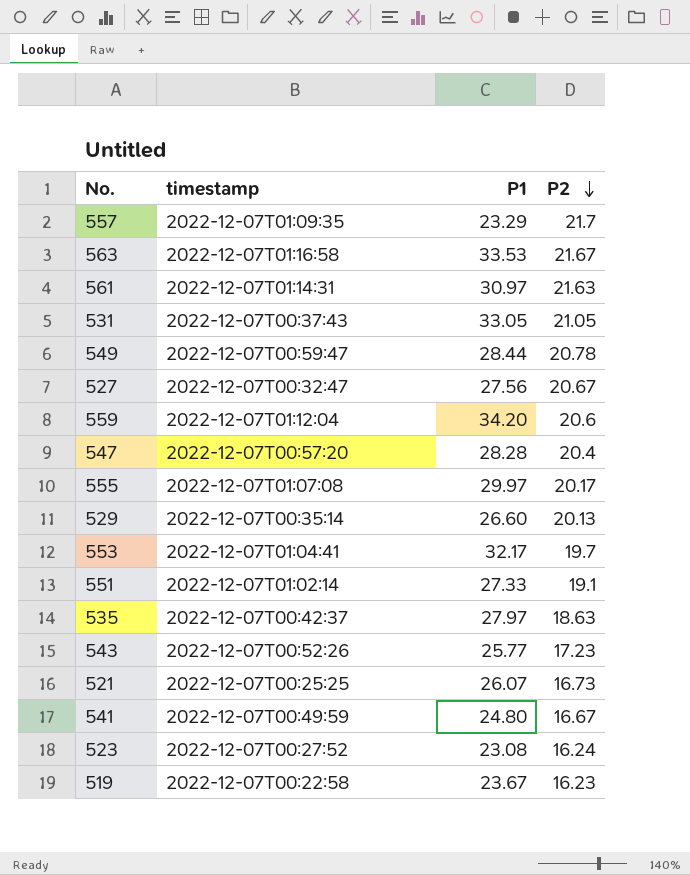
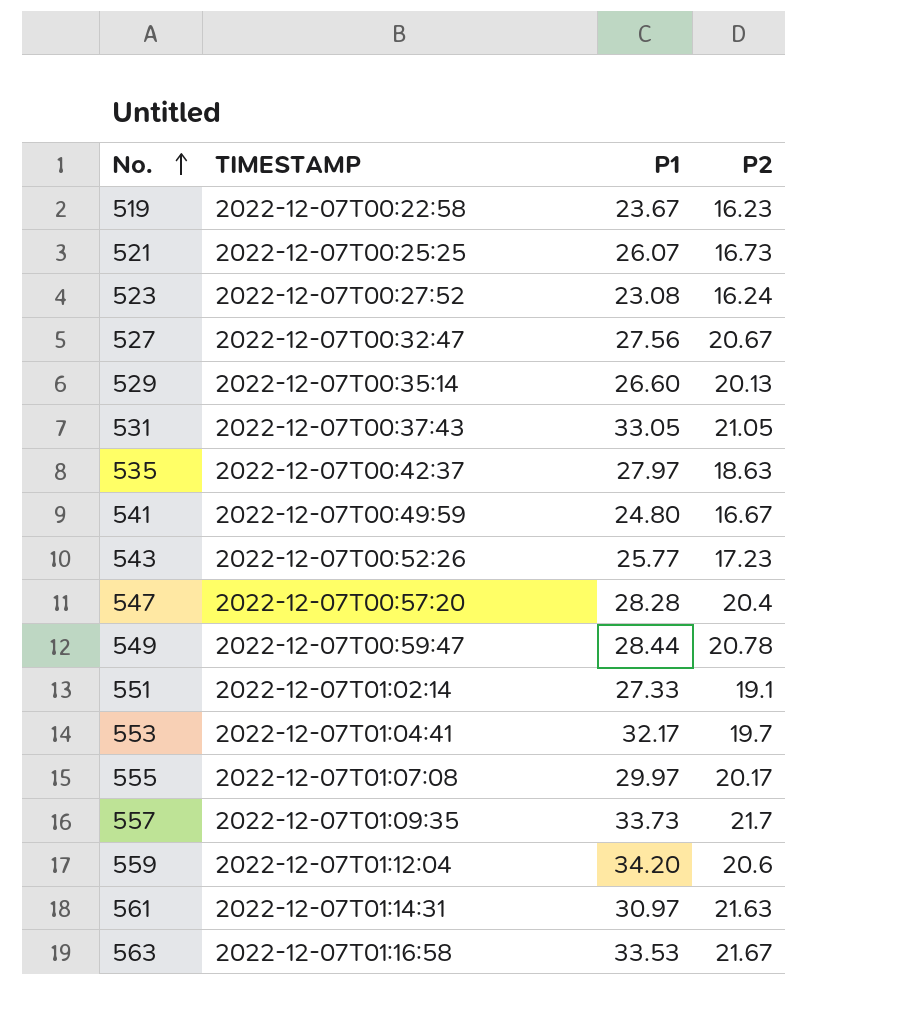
row order: P2 descending -> No. ascending
column name: timestamp -> TIMESTAMP
557 | P1: 23.29 -> 33.73

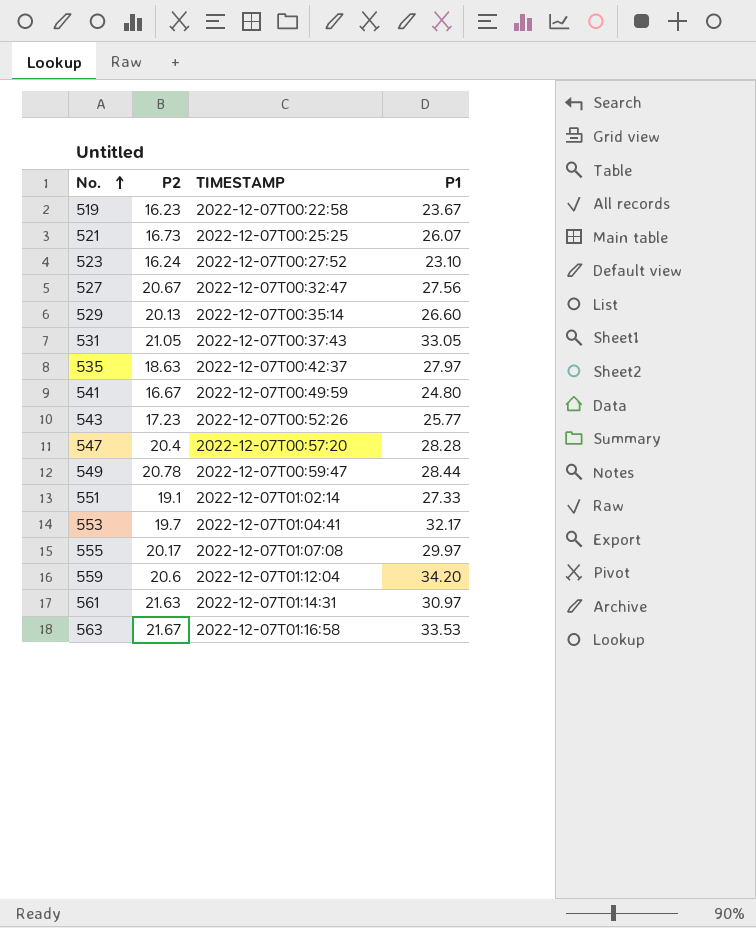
column P2 | position: 4 -> 2
row 557: 2022-12-07T01:09:35 | 33.73 | 21.7 -> none
523 | P1: 23.08 -> 23.10

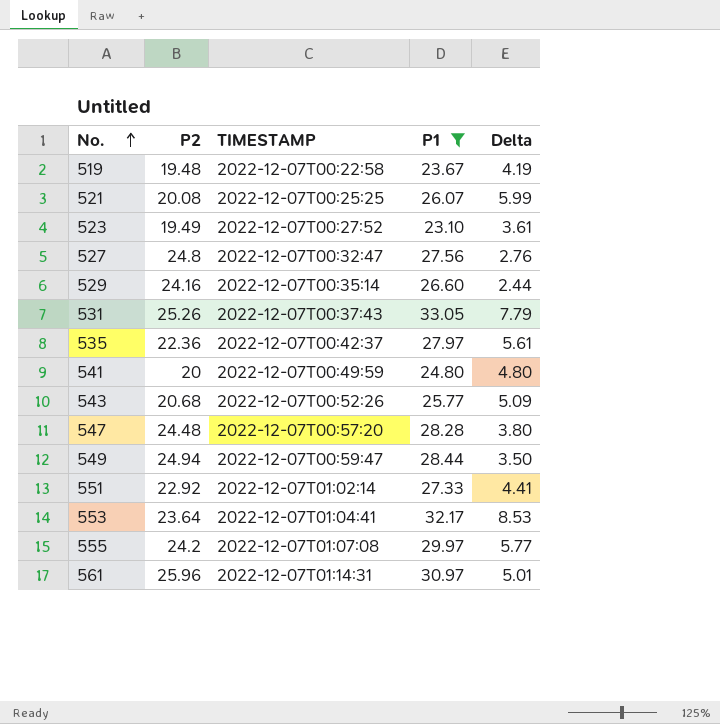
filter: none -> P1 <= 33.05
column Delta | formula: none -> [P1] - [P2]
519 | P2: 16.23 -> 19.48
521 | P2: 16.73 -> 20.08
523 | P2: 16.24 -> 19.49
527 | P2: 20.67 -> 24.8
529 | P2: 20.13 -> 24.16
531 | P2: 21.05 -> 25.26
535 | P2: 18.63 -> 22.36
541 | P2: 16.67 -> 20
543 | P2: 17.23 -> 20.68
547 | P2: 20.4 -> 24.48
549 | P2: 20.78 -> 24.94
551 | P2: 19.1 -> 22.92
553 | P2: 19.7 -> 23.64
555 | P2: 20.17 -> 24.2
561 | P2: 21.63 -> 25.96

